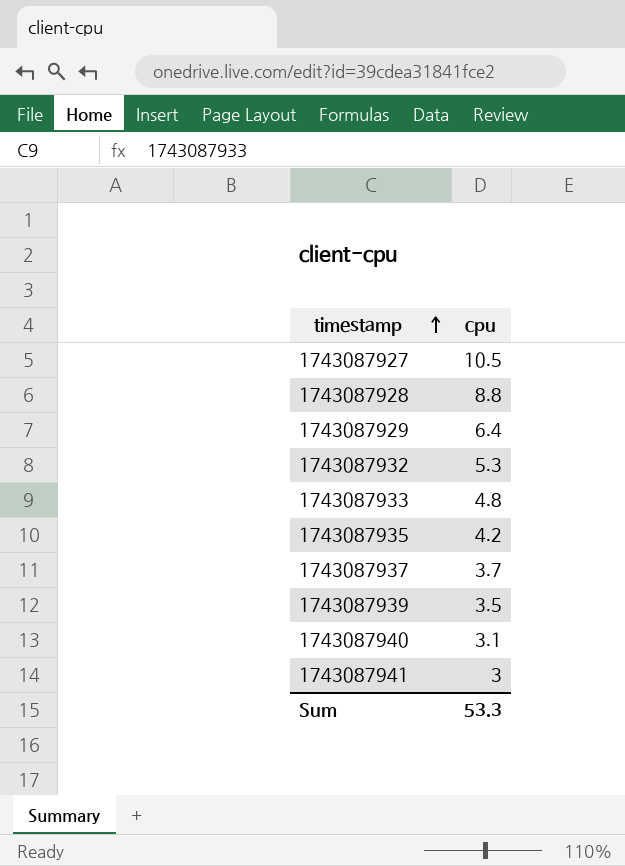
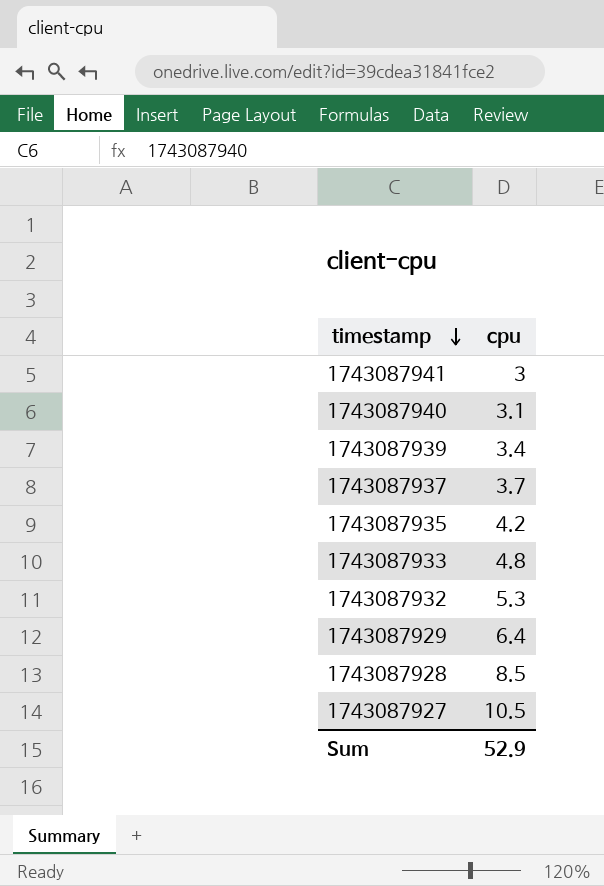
row order: timestamp ascending -> timestamp descending
1743087939 | cpu: 3.5 -> 3.4
1743087928 | cpu: 8.8 -> 8.5
Sum | cpu: 53.3 -> 52.9

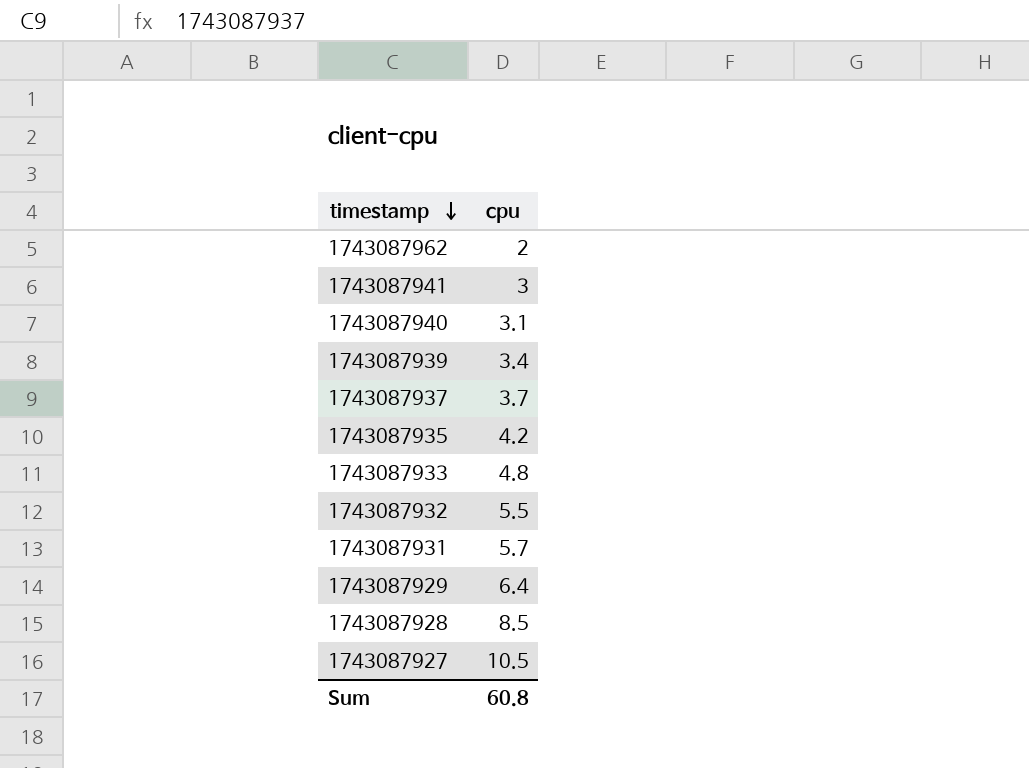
row 1743087962: none -> 2
1743087932 | cpu: 5.3 -> 5.5
row 1743087931: none -> 5.7
Sum | cpu: 52.9 -> 60.8

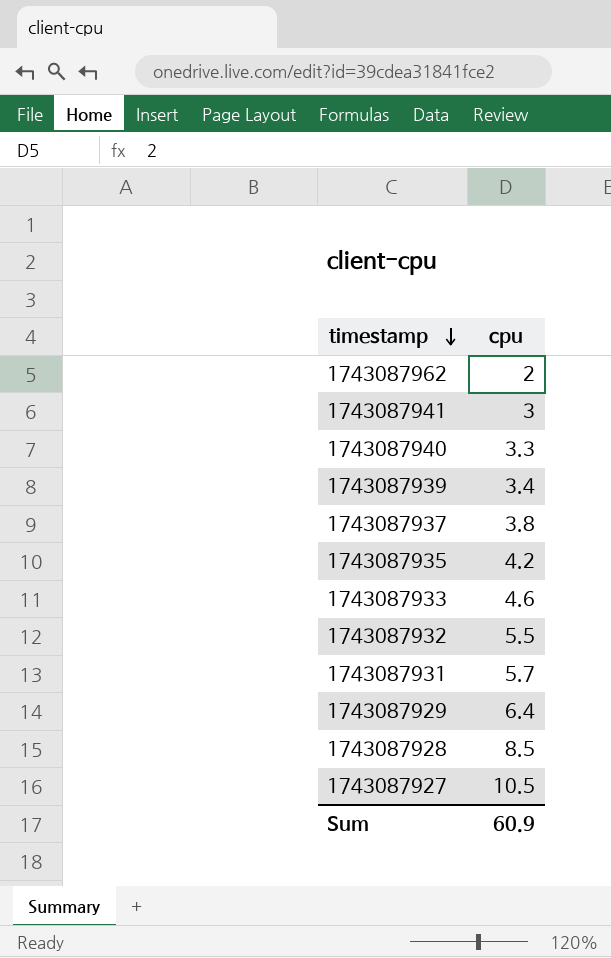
1743087940 | cpu: 3.1 -> 3.3
1743087937 | cpu: 3.7 -> 3.8
1743087933 | cpu: 4.8 -> 4.6
Sum | cpu: 60.8 -> 60.9

